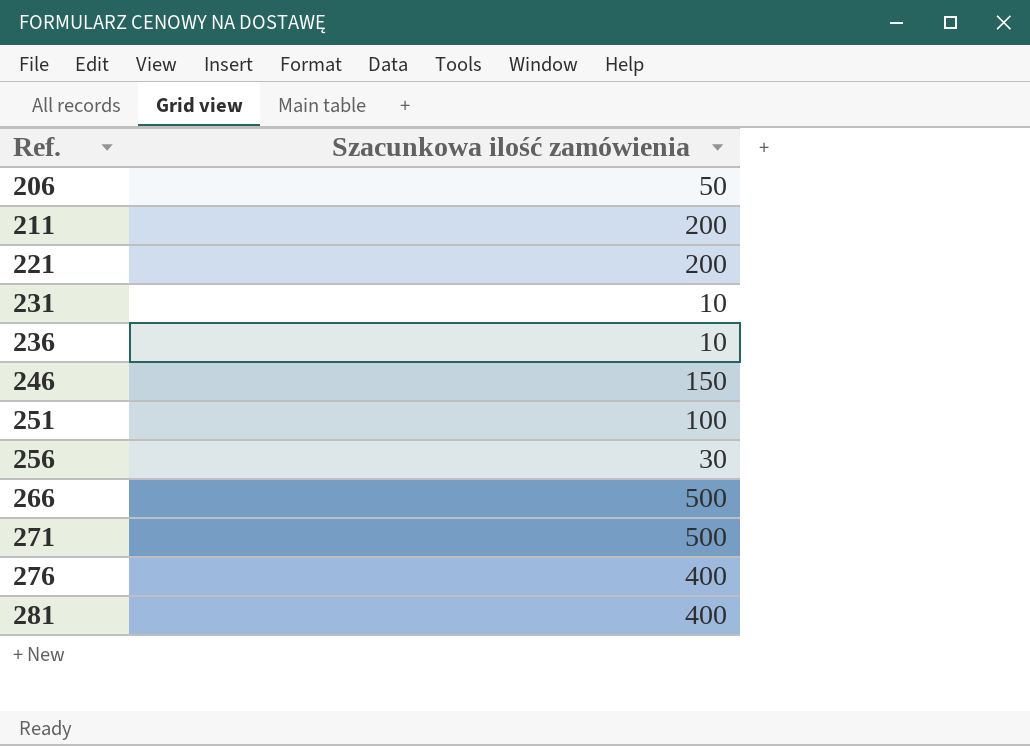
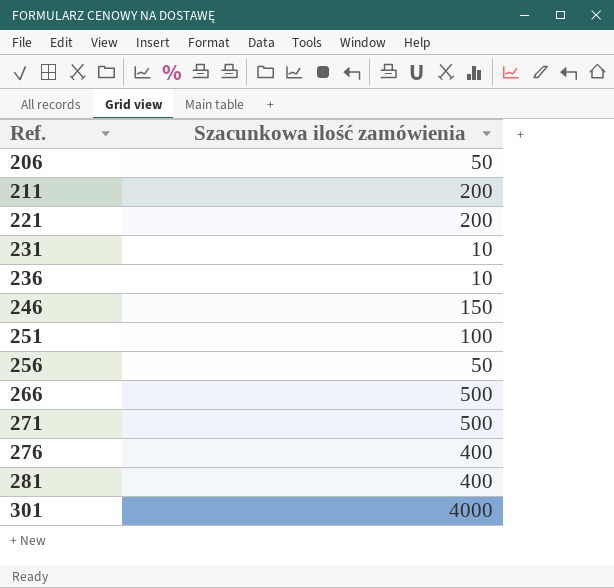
256 | Szacunkowa ilość zamówienia: 30 -> 50
row 301: none -> 4000

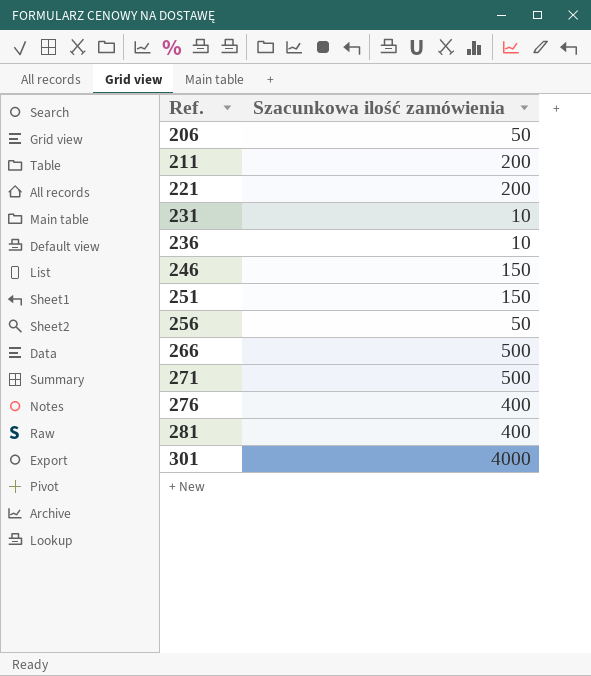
251 | Szacunkowa ilość zamówienia: 100 -> 150

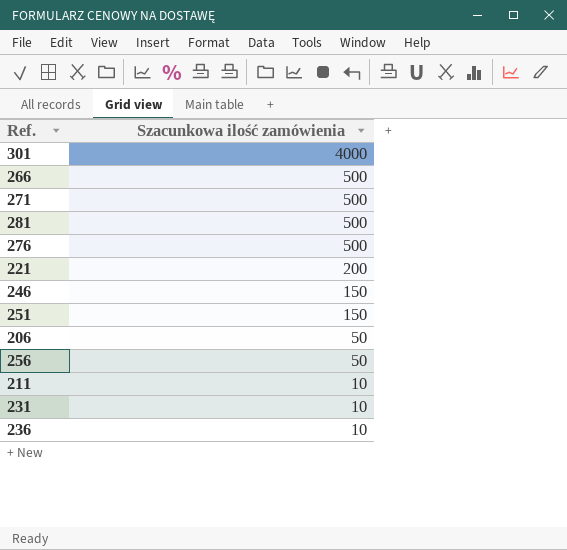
row order: Ref. ascending -> Szacunkowa ilość zamówienia descending
281 | Szacunkowa ilość zamówienia: 400 -> 500
276 | Szacunkowa ilość zamówienia: 400 -> 500
211 | Szacunkowa ilość zamówienia: 200 -> 10

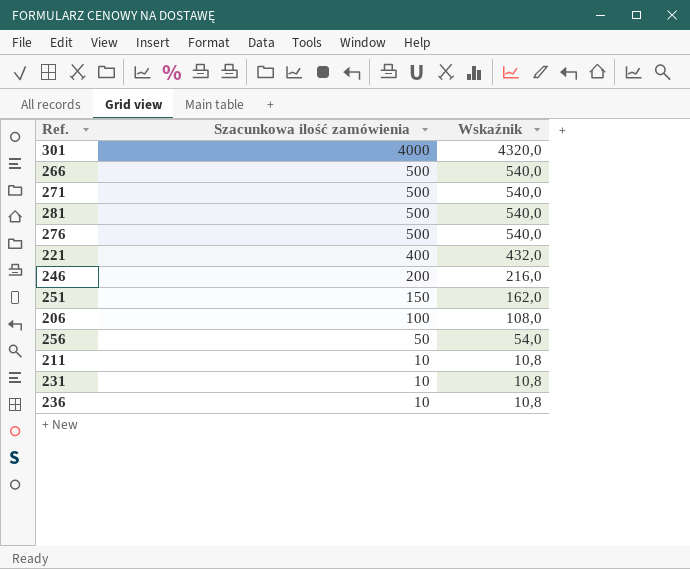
column Wskaźnik | formula: none -> [Szacunkowa ilość zamówienia] * 1,08
221 | Szacunkowa ilość zamówienia: 200 -> 400
246 | Szacunkowa ilość zamówienia: 150 -> 200
206 | Szacunkowa ilość zamówienia: 50 -> 100

